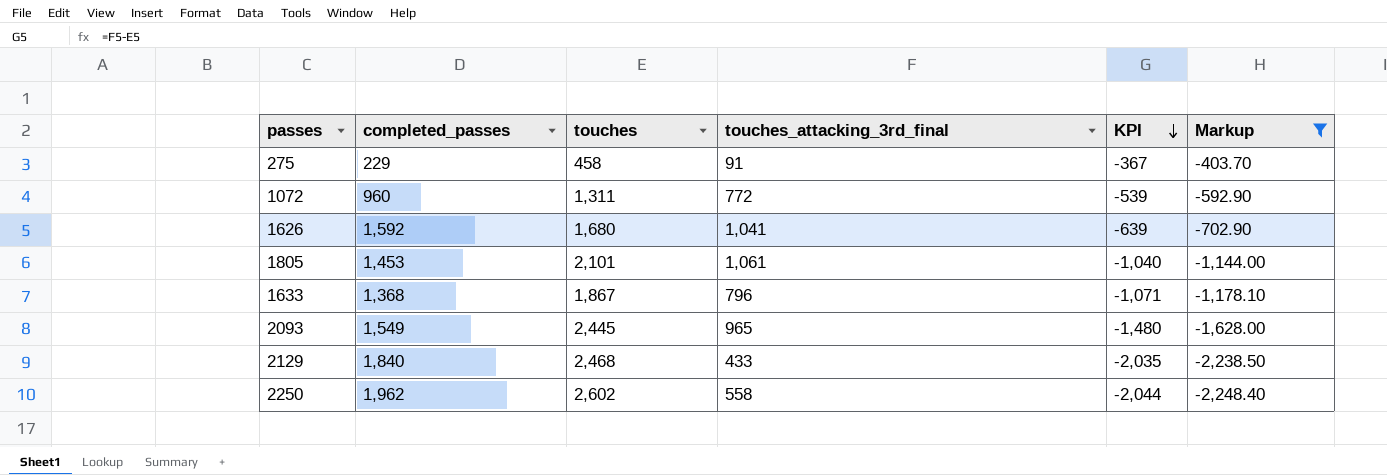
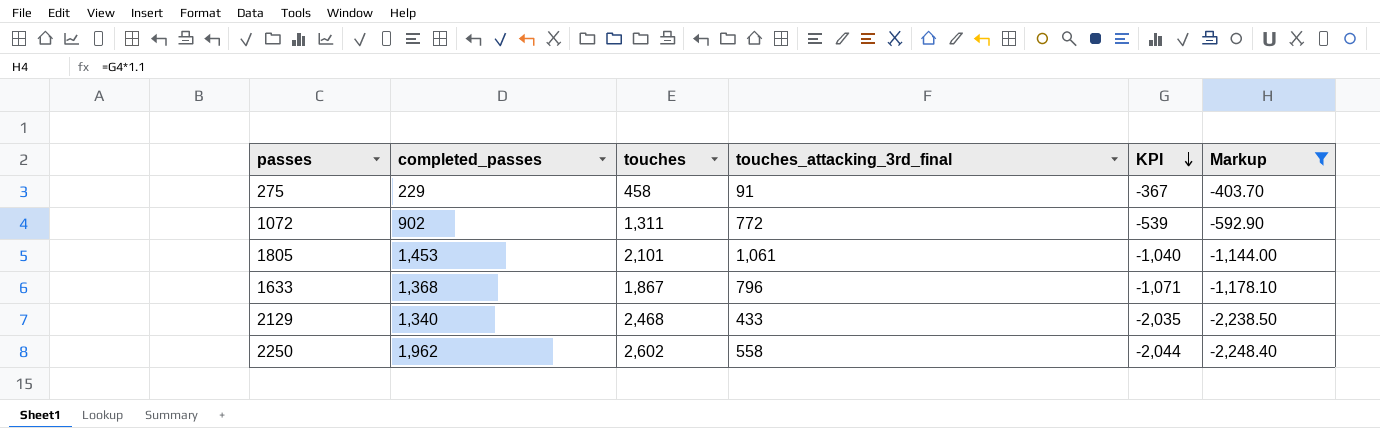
row 1626: 1,592 | 1,680 | 1,041 | -639 | -702.90 -> none
row 2093: 1,549 | 2,445 | 965 | -1,480 | -1,628.00 -> none
1072 | completed_passes: 960 -> 902
2129 | completed_passes: 1,840 -> 1,340

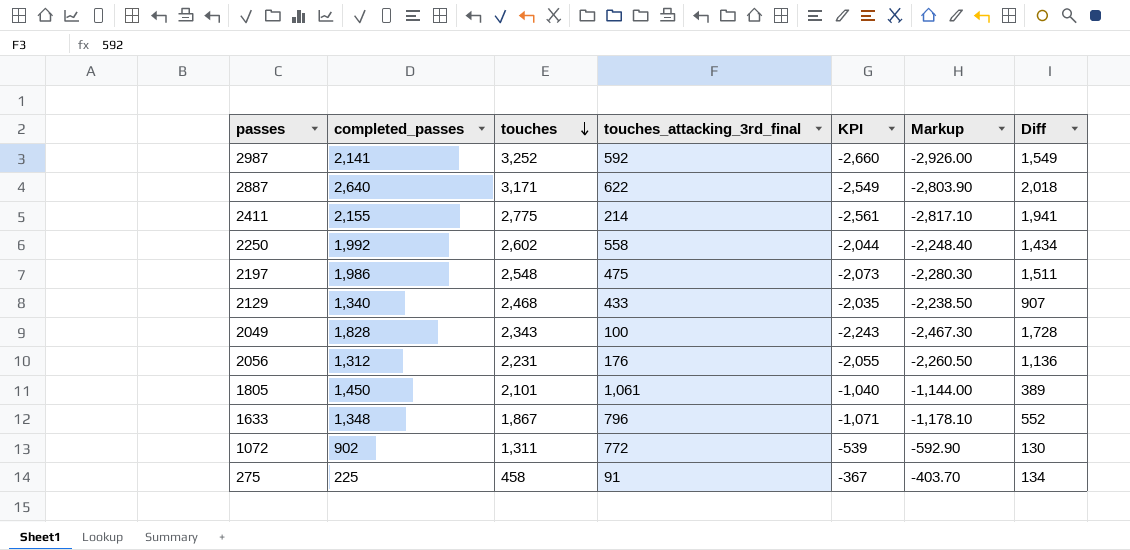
filter: Markup >= -2,248.40 -> none
row order: KPI descending -> touches descending
column Diff | formula: none -> [completed_passes] - [touches_attacking_3rd_final]
2250 | completed_passes: 1,962 -> 1,992
1805 | completed_passes: 1,453 -> 1,450
1633 | completed_passes: 1,368 -> 1,348
275 | completed_passes: 229 -> 225

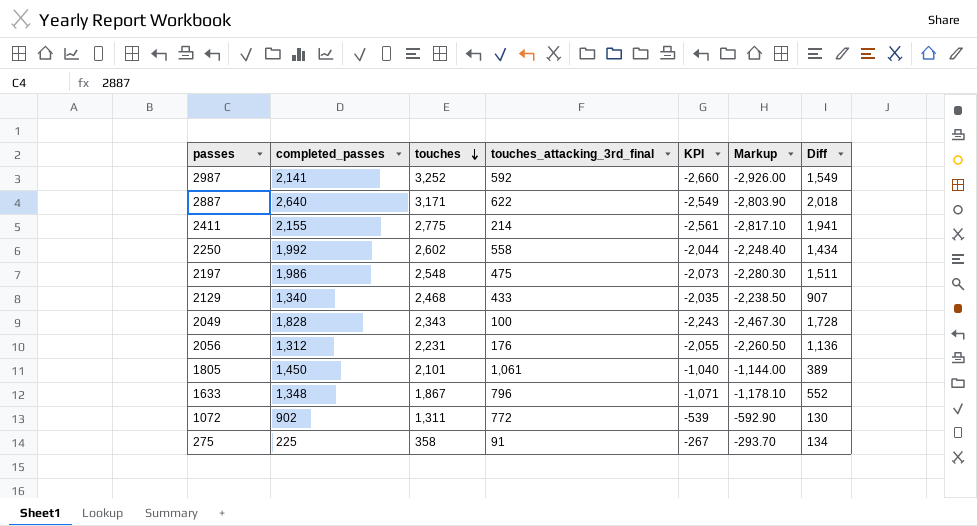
275 | touches: 458 -> 358
275 | KPI: -367 -> -267
275 | Markup: -403.70 -> -293.70

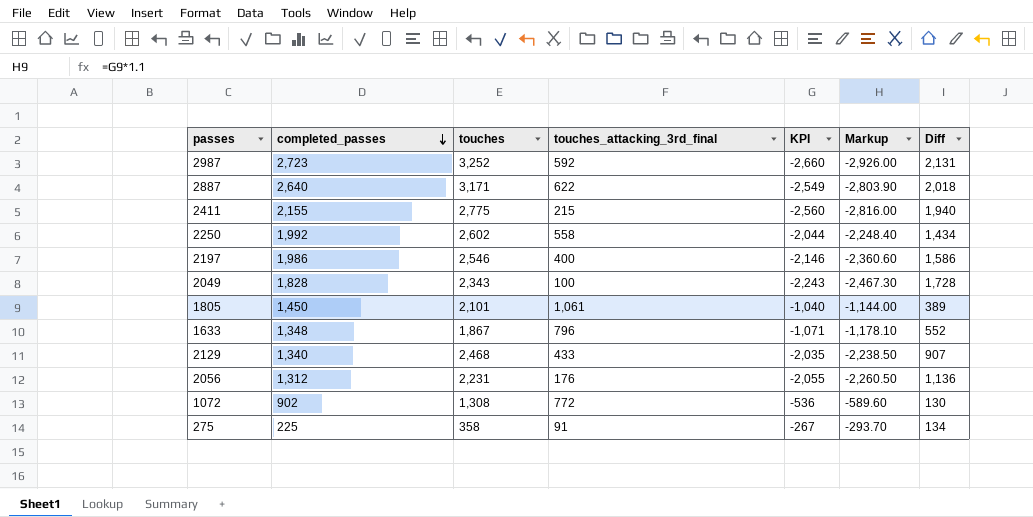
row order: touches descending -> completed_passes descending
2987 | completed_passes: 2,141 -> 2,723
2987 | Diff: 1,549 -> 2,131
2411 | touches_attacking_3rd_final: 214 -> 215
2411 | KPI: -2,561 -> -2,560
2411 | Markup: -2,817.10 -> -2,816.00
2411 | Diff: 1,941 -> 1,940
2197 | touches: 2,548 -> 2,546
2197 | touches_attacking_3rd_final: 475 -> 400
2197 | KPI: -2,073 -> -2,146
2197 | Markup: -2,280.30 -> -2,360.60
2197 | Diff: 1,511 -> 1,586
1072 | touches: 1,311 -> 1,308
1072 | KPI: -539 -> -536
1072 | Markup: -592.90 -> -589.60

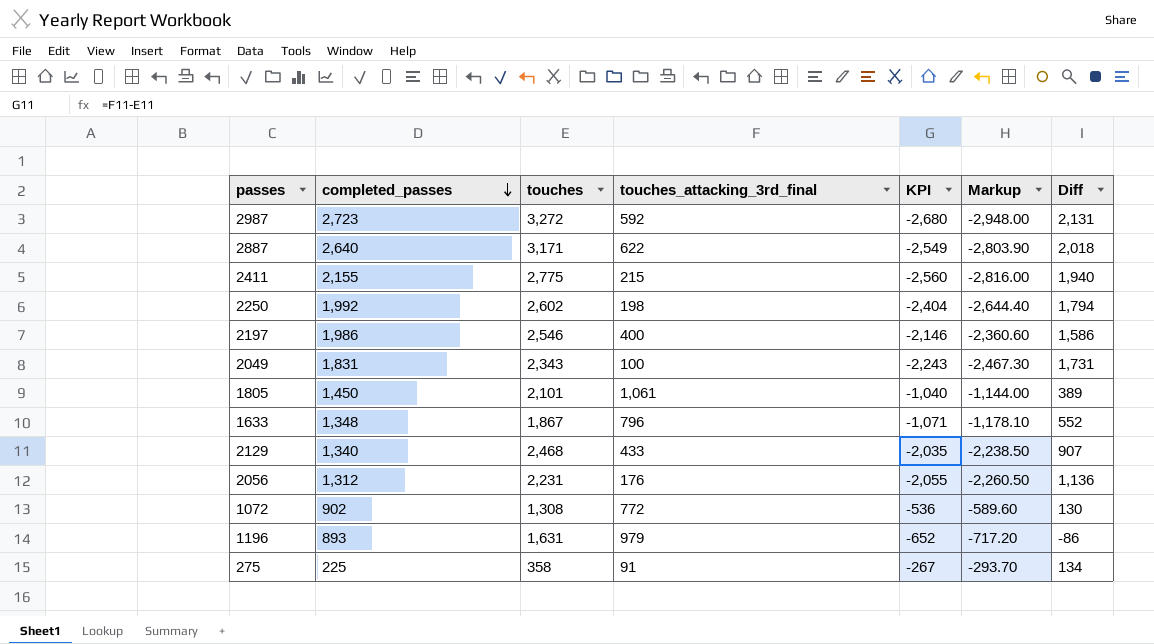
2987 | touches: 3,252 -> 3,272
2987 | KPI: -2,660 -> -2,680
2987 | Markup: -2,926.00 -> -2,948.00
2250 | touches_attacking_3rd_final: 558 -> 198
2250 | KPI: -2,044 -> -2,404
2250 | Markup: -2,248.40 -> -2,644.40
2250 | Diff: 1,434 -> 1,794
2049 | completed_passes: 1,828 -> 1,831
2049 | Diff: 1,728 -> 1,731
row 1196: none -> 893 | 1,631 | 979 | -652 | -717.20 | -86

